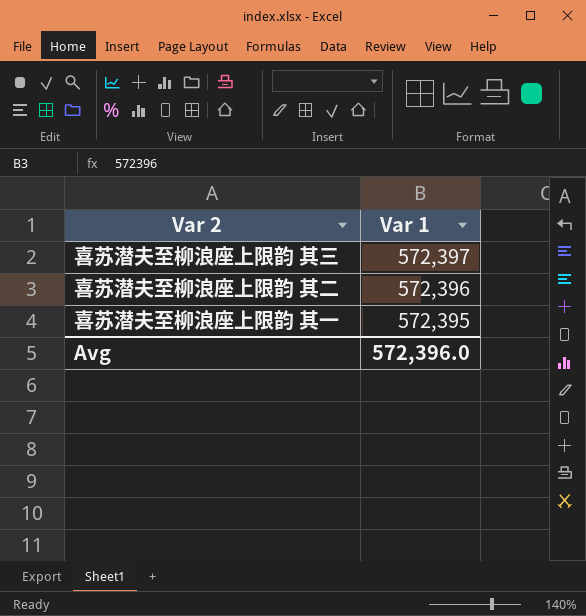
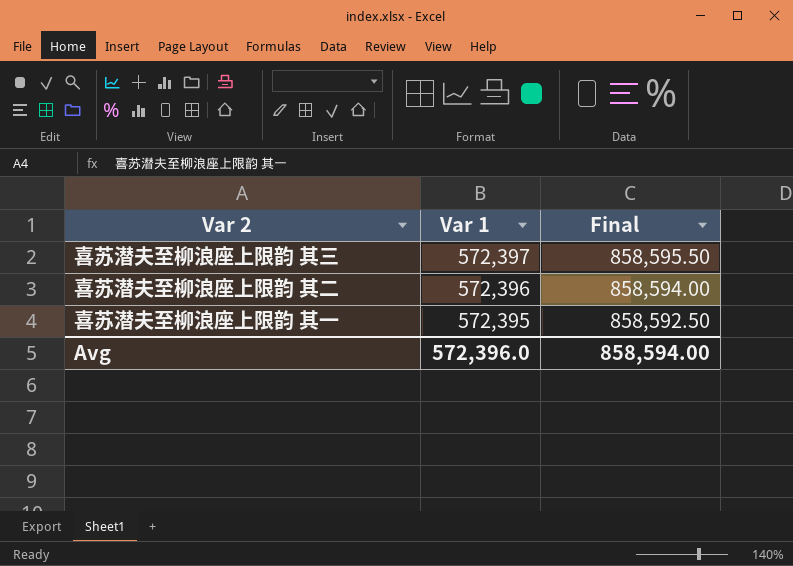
column Final | formula: none -> [Var 1] * 1.5

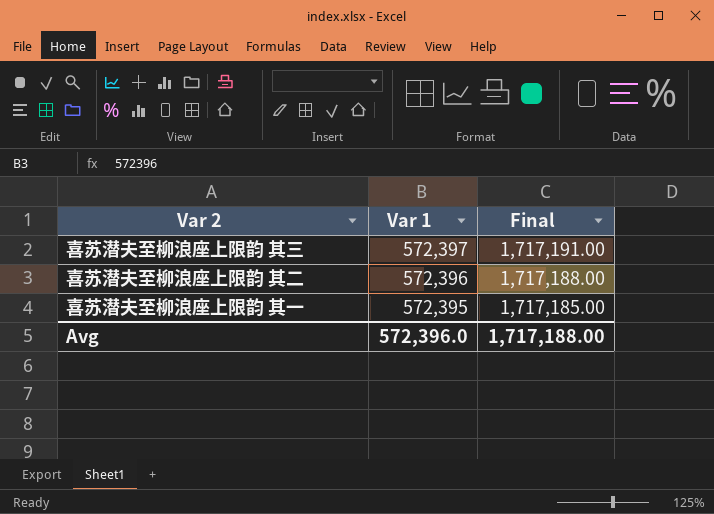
column Final | formula: [Var 1] * 1.5 -> [Var 1] * 3
Avg | Final: 858,594.00 -> 1,717,188.00

